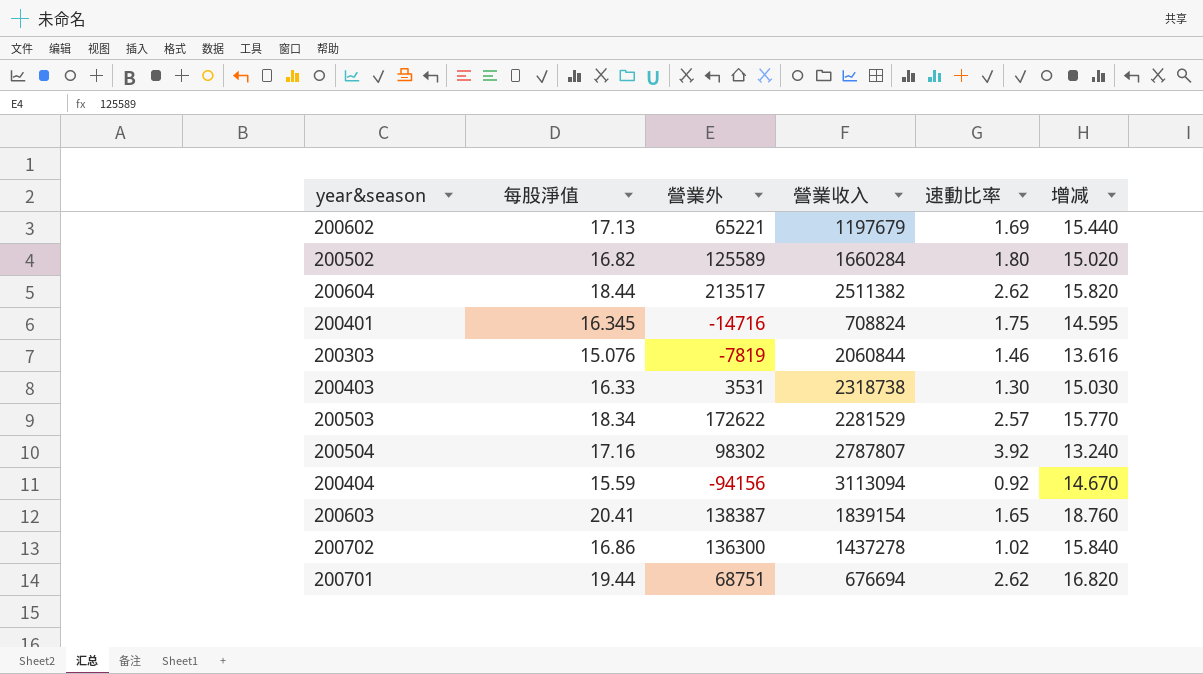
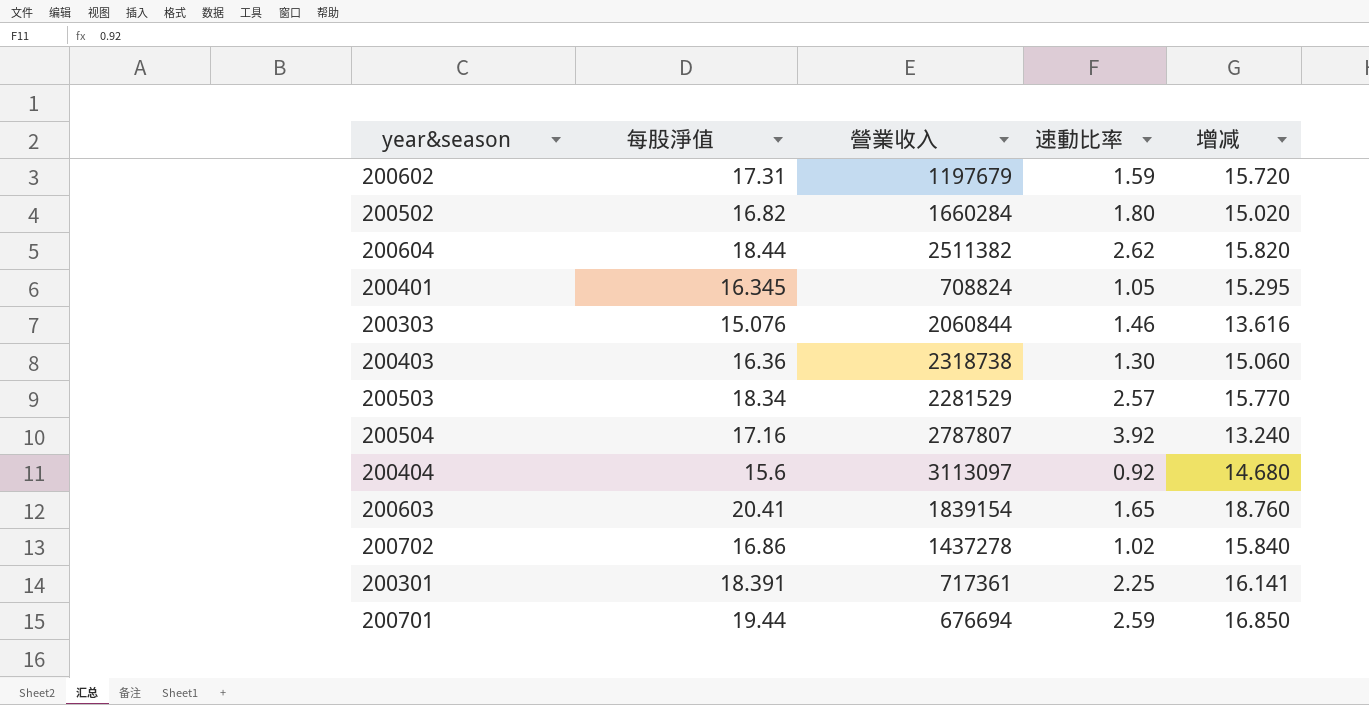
column 營業外 | position: 3 -> none
200602 | 每股淨值: 17.13 -> 17.31
200602 | 速動比率: 1.69 -> 1.59
200602 | 增减: 15.440 -> 15.720
200401 | 速動比率: 1.75 -> 1.05
200401 | 增减: 14.595 -> 15.295
200403 | 每股淨值: 16.33 -> 16.36
200403 | 增减: 15.030 -> 15.060
200404 | 每股淨值: 15.59 -> 15.6
200404 | 營業收入: 3113094 -> 3113097
200404 | 增减: 14.670 -> 14.680
row 200301: none -> 18.391 | 717361 | 2.25 | 16.141
200701 | 速動比率: 2.62 -> 2.59
200701 | 增减: 16.820 -> 16.850

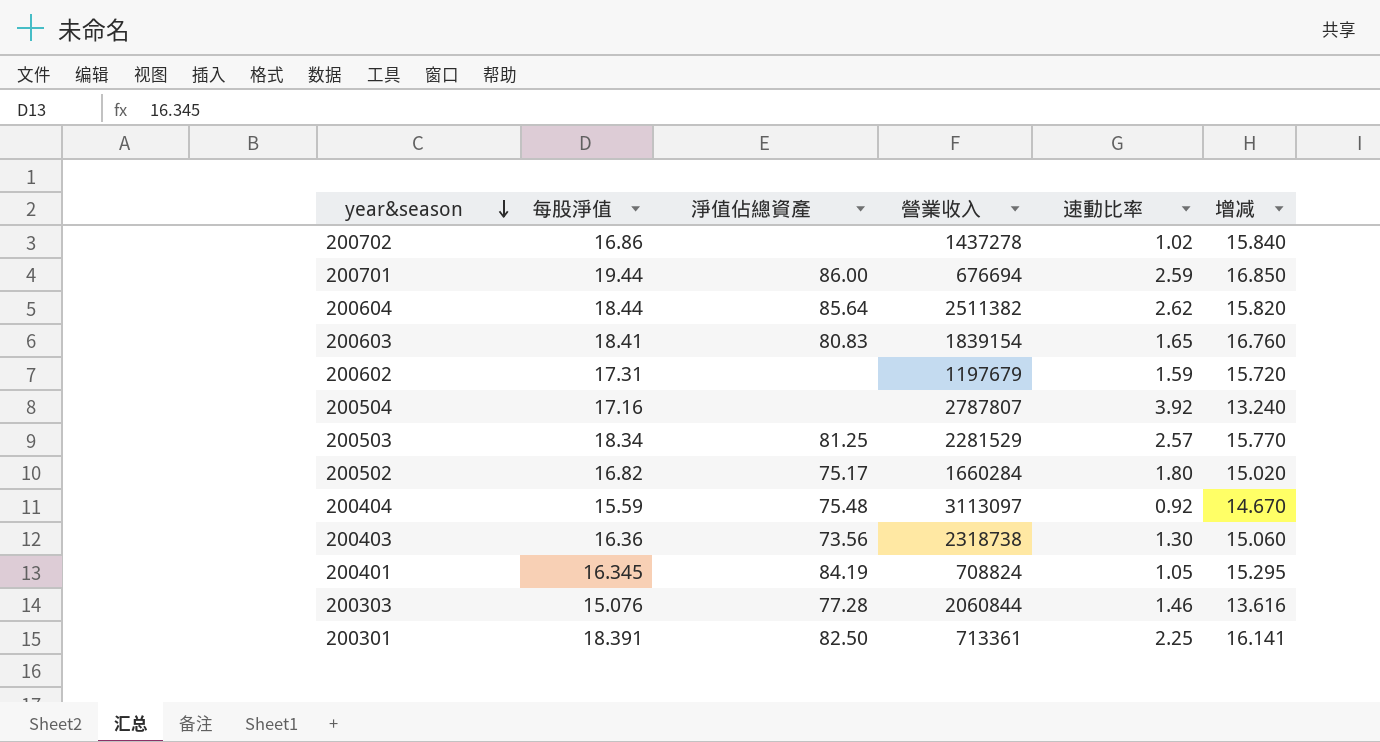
row order: none -> year&season descending
column 淨值佔總資產 | position: none -> 3
200603 | 每股淨值: 20.41 -> 18.41
200603 | 增减: 18.760 -> 16.760
200404 | 每股淨值: 15.6 -> 15.59
200404 | 增减: 14.680 -> 14.670
200301 | 營業收入: 717361 -> 713361

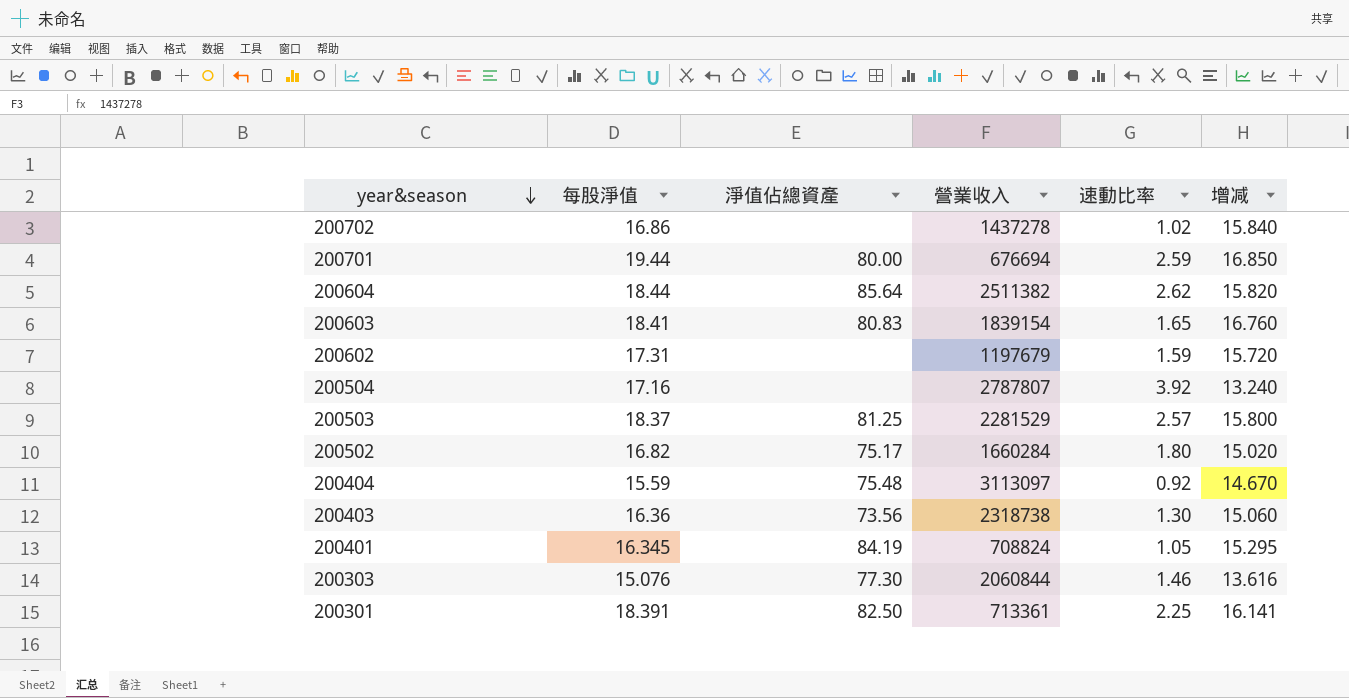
200701 | 淨值佔總資產: 86.00 -> 80.00
200503 | 每股淨值: 18.34 -> 18.37
200503 | 增减: 15.770 -> 15.800
200303 | 淨值佔總資產: 77.28 -> 77.30

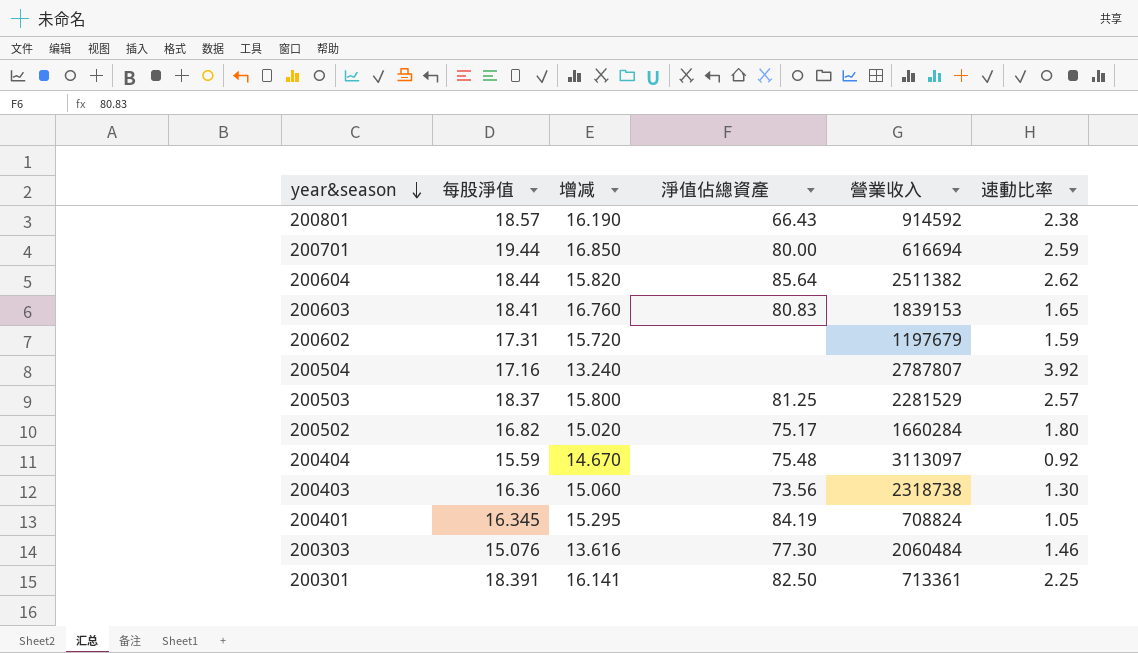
column 增减 | position: 6 -> 3
row 200702: 16.86 | none | 1437278 | 1.02 | 15.840 -> none
row 200801: none -> 18.57 | 16.190 | 66.43 | 914592 | 2.38
200701 | 營業收入: 676694 -> 616694
200603 | 營業收入: 1839154 -> 1839153
200303 | 營業收入: 2060844 -> 2060484

